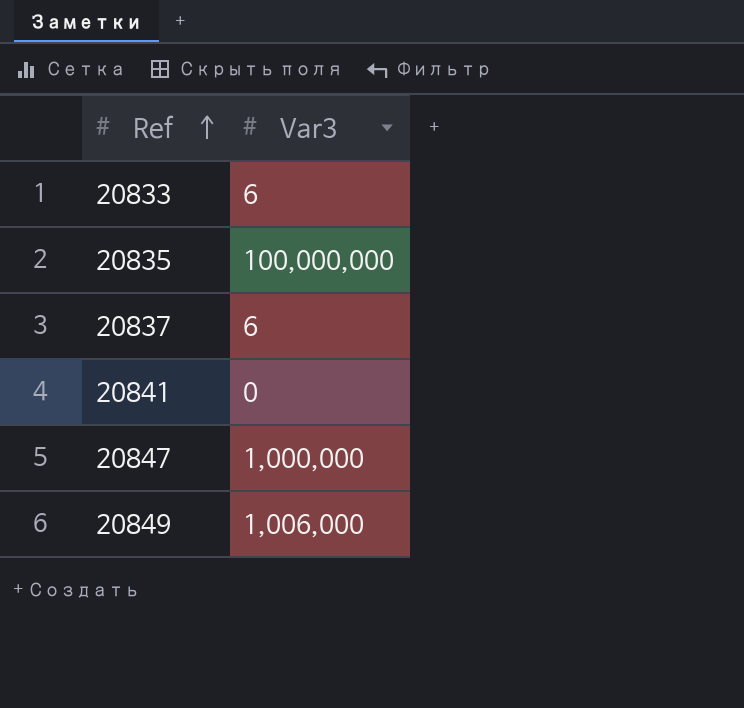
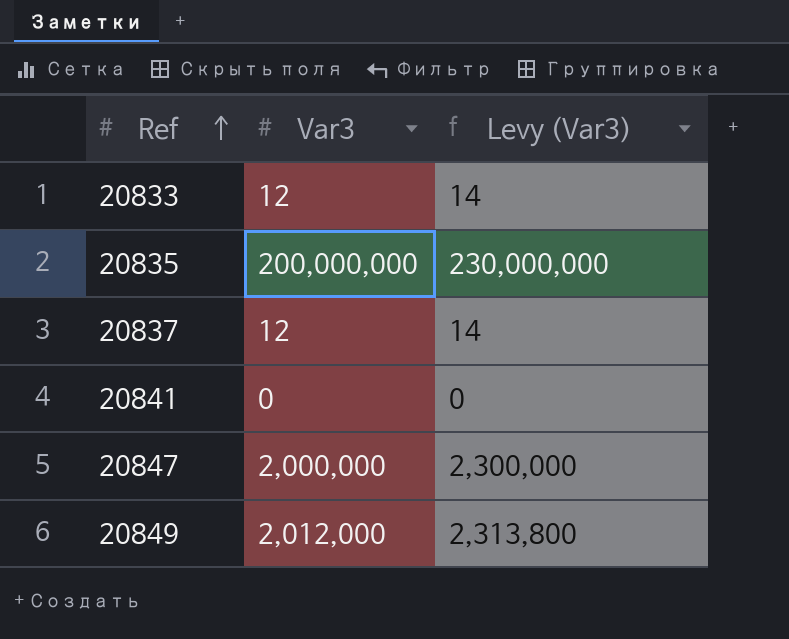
column Levy (Var3) | formula: none -> [Var3] * 1.15
20833 | Var3: 6 -> 12
20835 | Var3: 100,000,000 -> 200,000,000
20837 | Var3: 6 -> 12
20847 | Var3: 1,000,000 -> 2,000,000
20849 | Var3: 1,006,000 -> 2,012,000

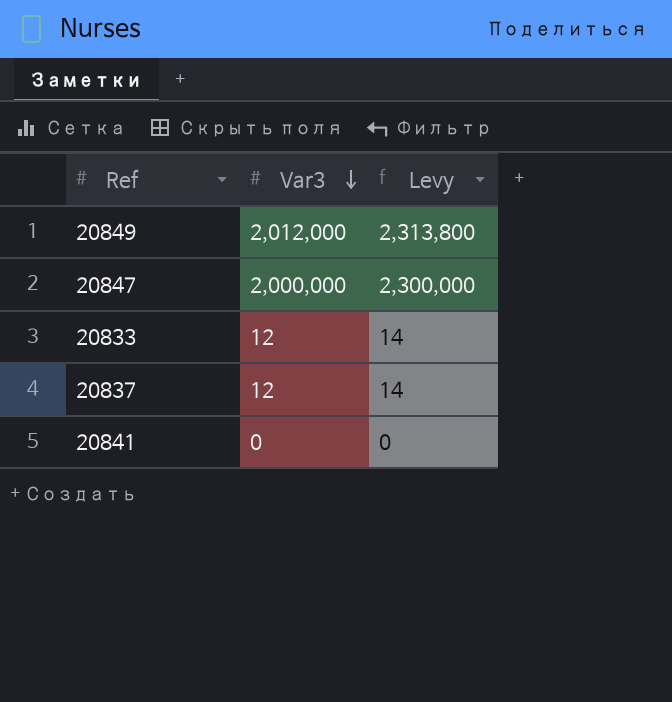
row order: Ref ascending -> Var3 descending
column name: Levy (Var3) -> Levy
row 20835: 200,000,000 | 230,000,000 -> none

